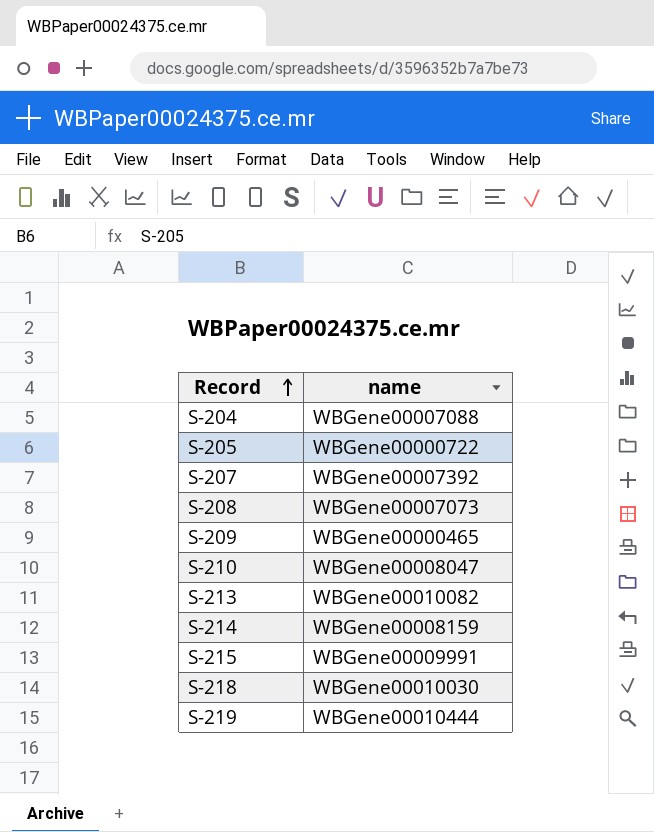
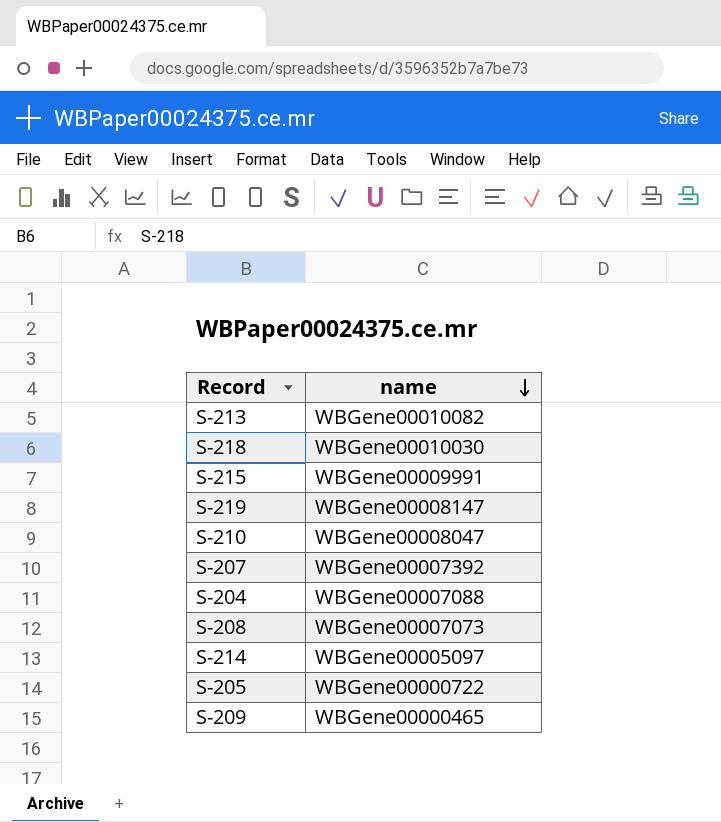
row order: Record ascending -> name descending
S-219 | name: WBGene00010444 -> WBGene00008147
S-214 | name: WBGene00008159 -> WBGene00005097

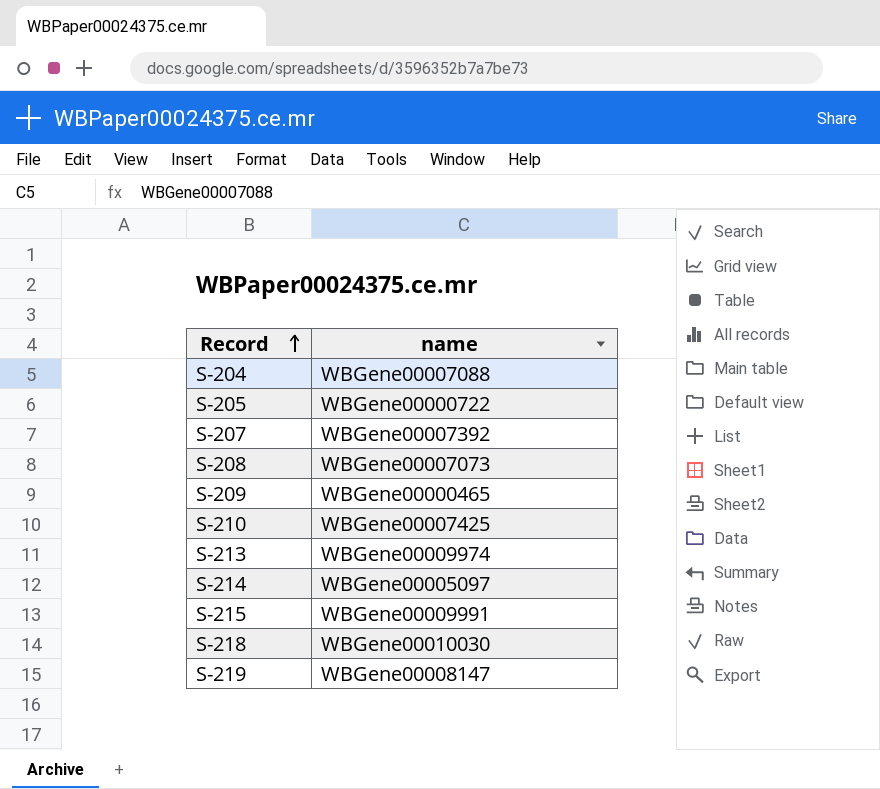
row order: name descending -> Record ascending
S-210 | name: WBGene00008047 -> WBGene00007425
S-213 | name: WBGene00010082 -> WBGene00009974

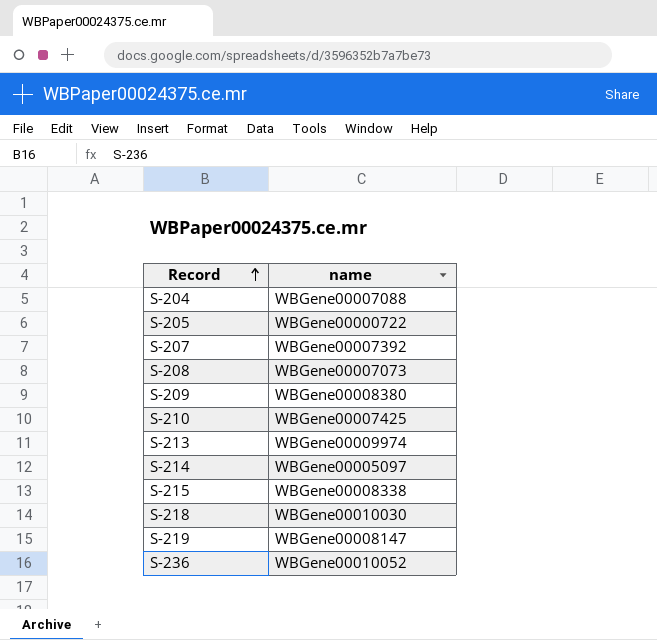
S-209 | name: WBGene00000465 -> WBGene00008380
S-215 | name: WBGene00009991 -> WBGene00008338
row S-236: none -> WBGene00010052

